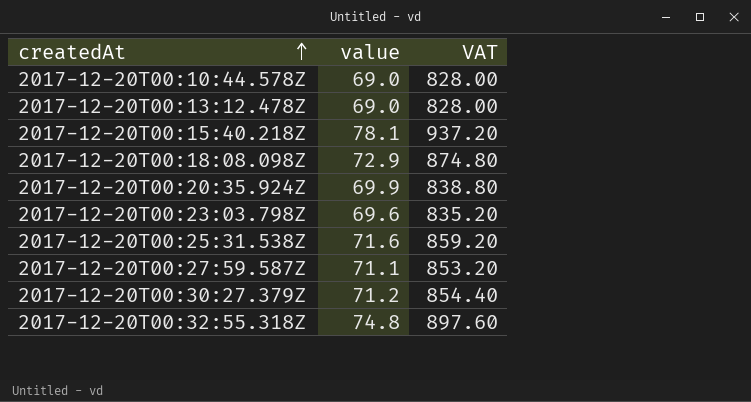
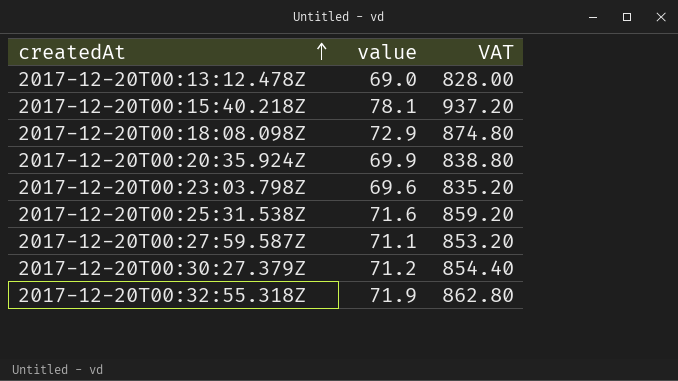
row 2017-12-20T00:10:44.578Z: 69.0 | 828.00 -> none
2017-12-20T00:32:55.318Z | value: 74.8 -> 71.9
2017-12-20T00:32:55.318Z | VAT: 897.60 -> 862.80

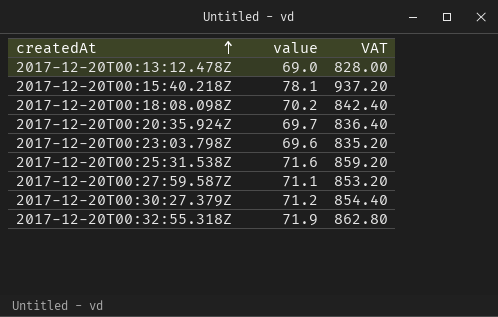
2017-12-20T00:18:08.098Z | value: 72.9 -> 70.2
2017-12-20T00:18:08.098Z | VAT: 874.80 -> 842.40
2017-12-20T00:20:35.924Z | value: 69.9 -> 69.7
2017-12-20T00:20:35.924Z | VAT: 838.80 -> 836.40

